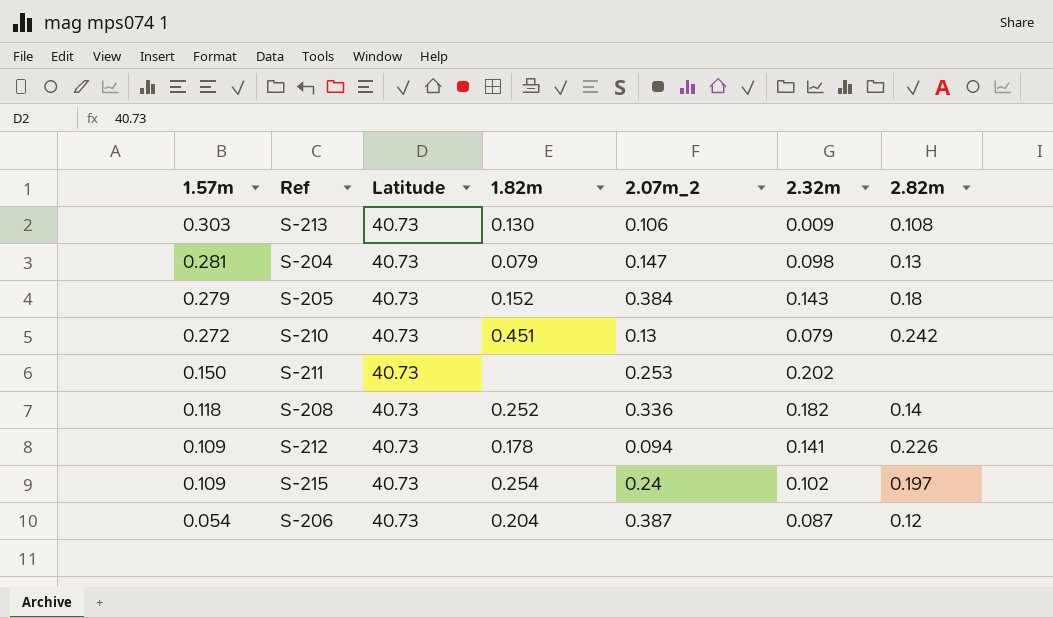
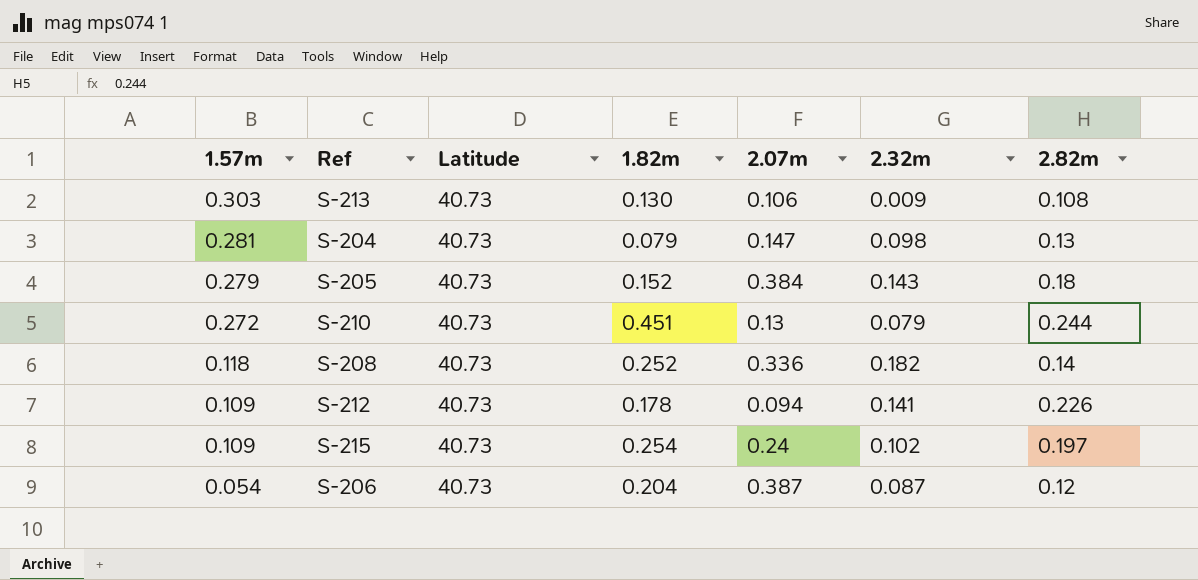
column name: 2.07m_2 -> 2.07m
row S-211: 0.150 | 40.73 | none | 0.253 | 0.202 | none -> none
S-210 | 2.82m: 0.242 -> 0.244

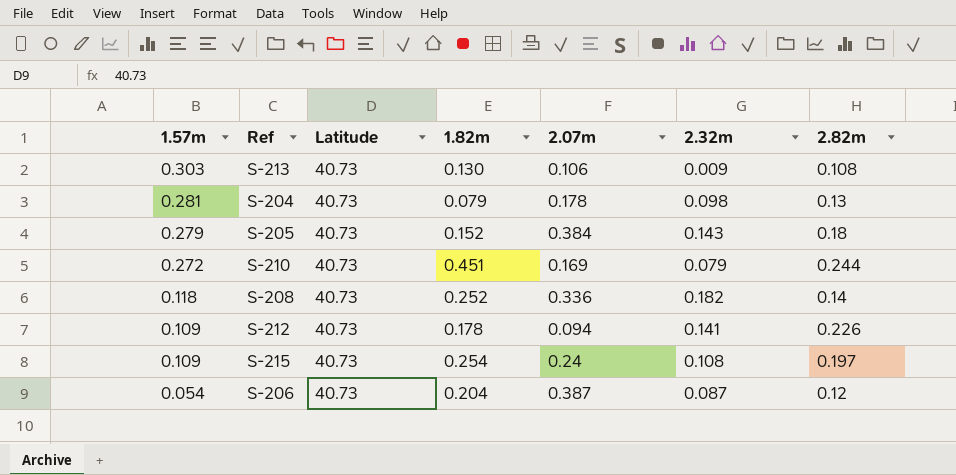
S-204 | 2.07m: 0.147 -> 0.178
S-210 | 2.07m: 0.13 -> 0.169
S-215 | 2.32m: 0.102 -> 0.108

